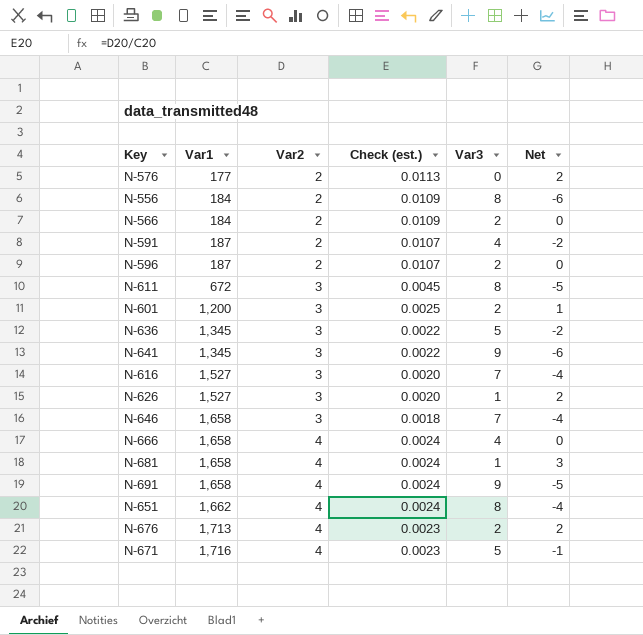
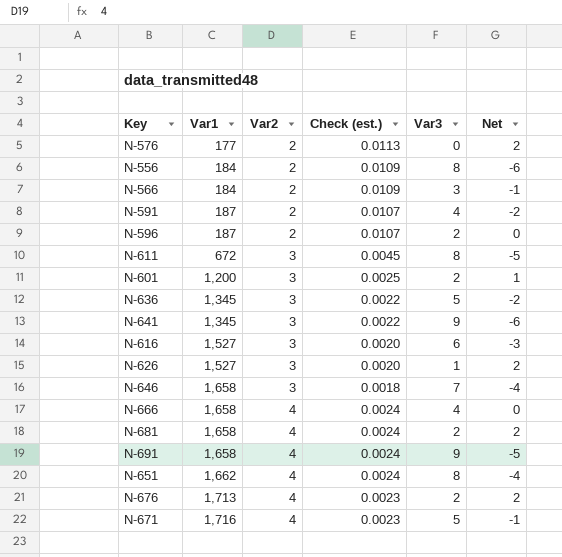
N-566 | Var3: 2 -> 3
N-566 | Net: 0 -> -1
N-616 | Var3: 7 -> 6
N-616 | Net: -4 -> -3
N-681 | Var3: 1 -> 2
N-681 | Net: 3 -> 2

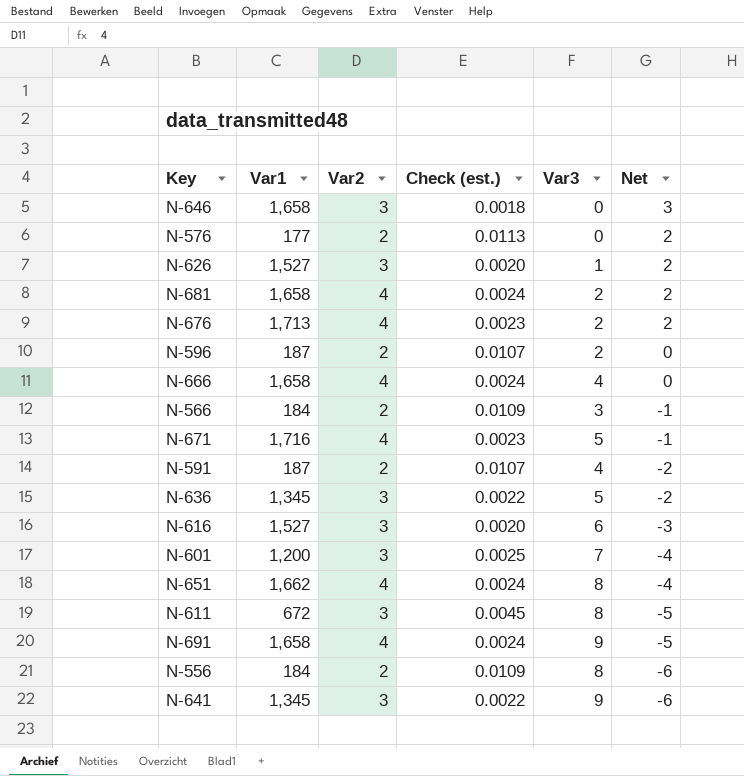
row order: Var1 ascending -> Net descending
N-646 | Var3: 7 -> 0
N-646 | Net: -4 -> 3
N-601 | Var3: 2 -> 7
N-601 | Net: 1 -> -4

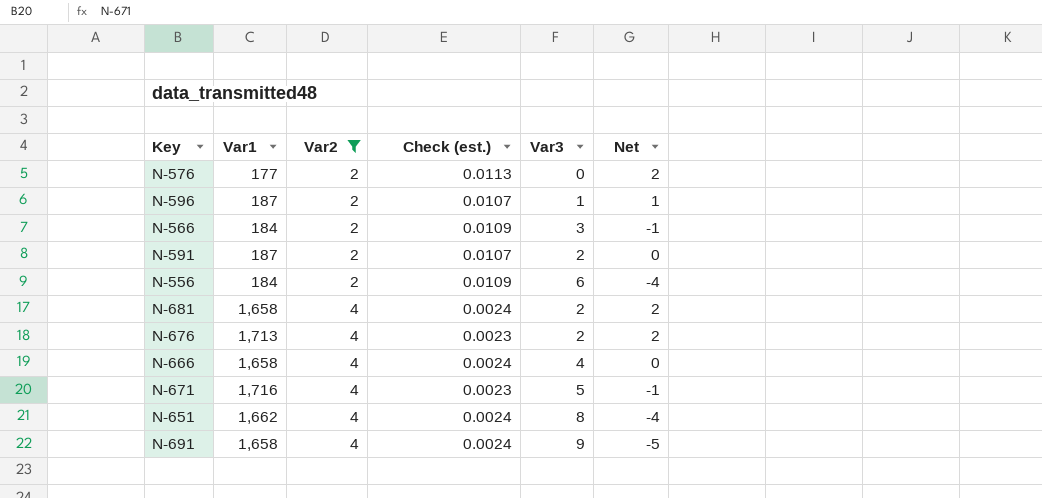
filter: none -> Var2 != 3
row order: Net descending -> Var2 ascending
N-596 | Var3: 2 -> 1
N-596 | Net: 0 -> 1
N-591 | Var3: 4 -> 2
N-591 | Net: -2 -> 0
N-556 | Var3: 8 -> 6
N-556 | Net: -6 -> -4

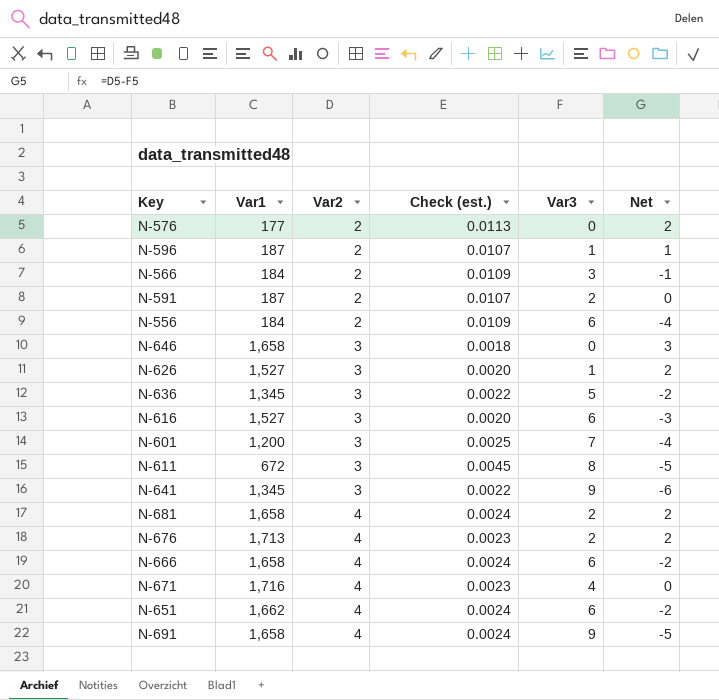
filter: Var2 != 3 -> none
N-666 | Var3: 4 -> 6
N-666 | Net: 0 -> -2
N-671 | Var3: 5 -> 4
N-671 | Net: -1 -> 0
N-651 | Var3: 8 -> 6
N-651 | Net: -4 -> -2

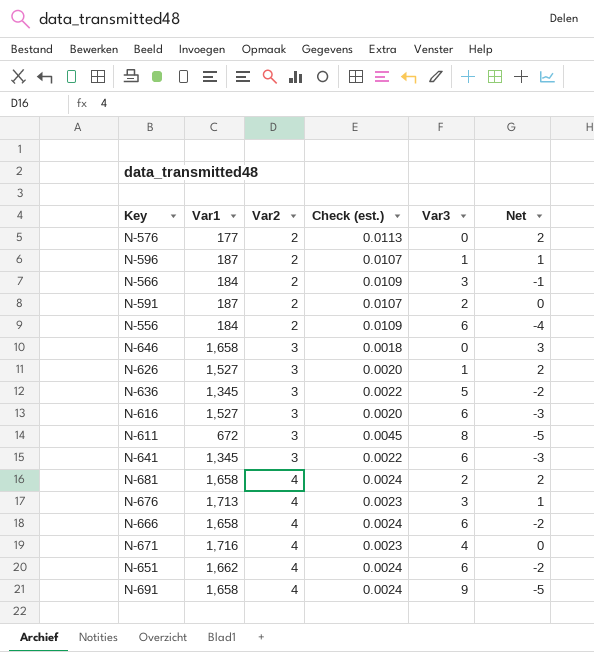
row N-601: 1,200 | 3 | 0.0025 | 7 | -4 -> none
N-641 | Var3: 9 -> 6
N-641 | Net: -6 -> -3
N-676 | Var3: 2 -> 3
N-676 | Net: 2 -> 1

